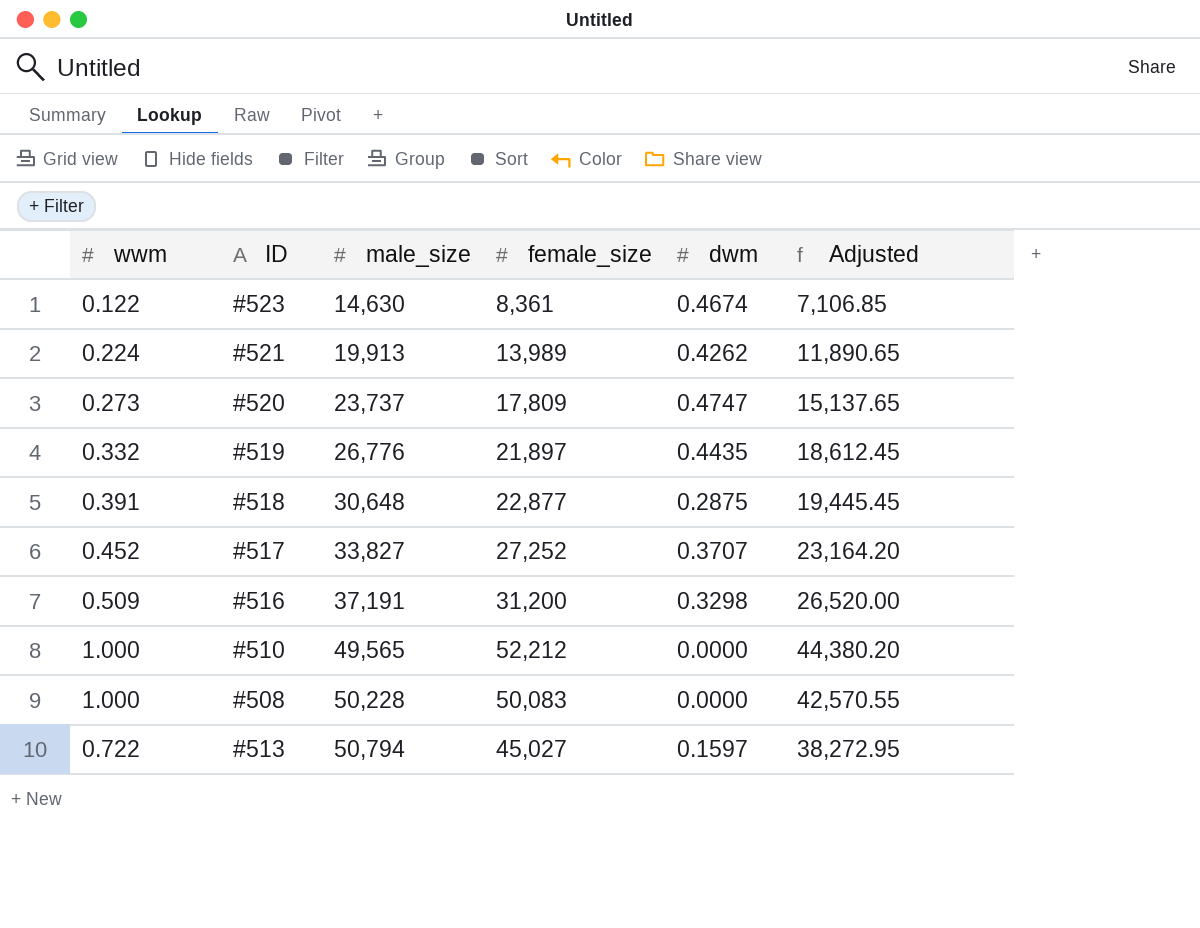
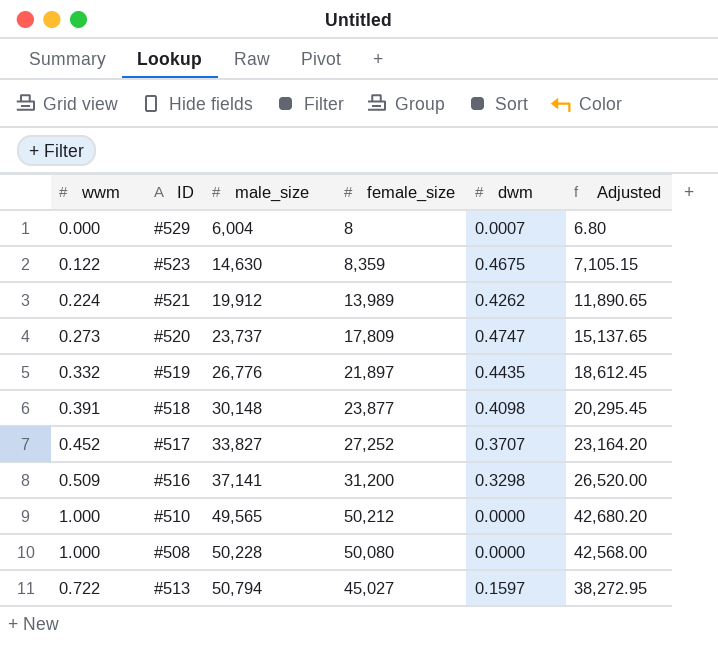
row #529: none -> 0.000 | 6,004 | 8 | 0.0007 | 6.80
#523 | female_size: 8,361 -> 8,359
#523 | dwm: 0.4674 -> 0.4675
#523 | Adjusted: 7,106.85 -> 7,105.15
#521 | male_size: 19,913 -> 19,912
#518 | male_size: 30,648 -> 30,148
#518 | female_size: 22,877 -> 23,877
#518 | dwm: 0.2875 -> 0.4098
#518 | Adjusted: 19,445.45 -> 20,295.45
#516 | male_size: 37,191 -> 37,141
#510 | female_size: 52,212 -> 50,212
#510 | Adjusted: 44,380.20 -> 42,680.20
#508 | female_size: 50,083 -> 50,080
#508 | Adjusted: 42,570.55 -> 42,568.00

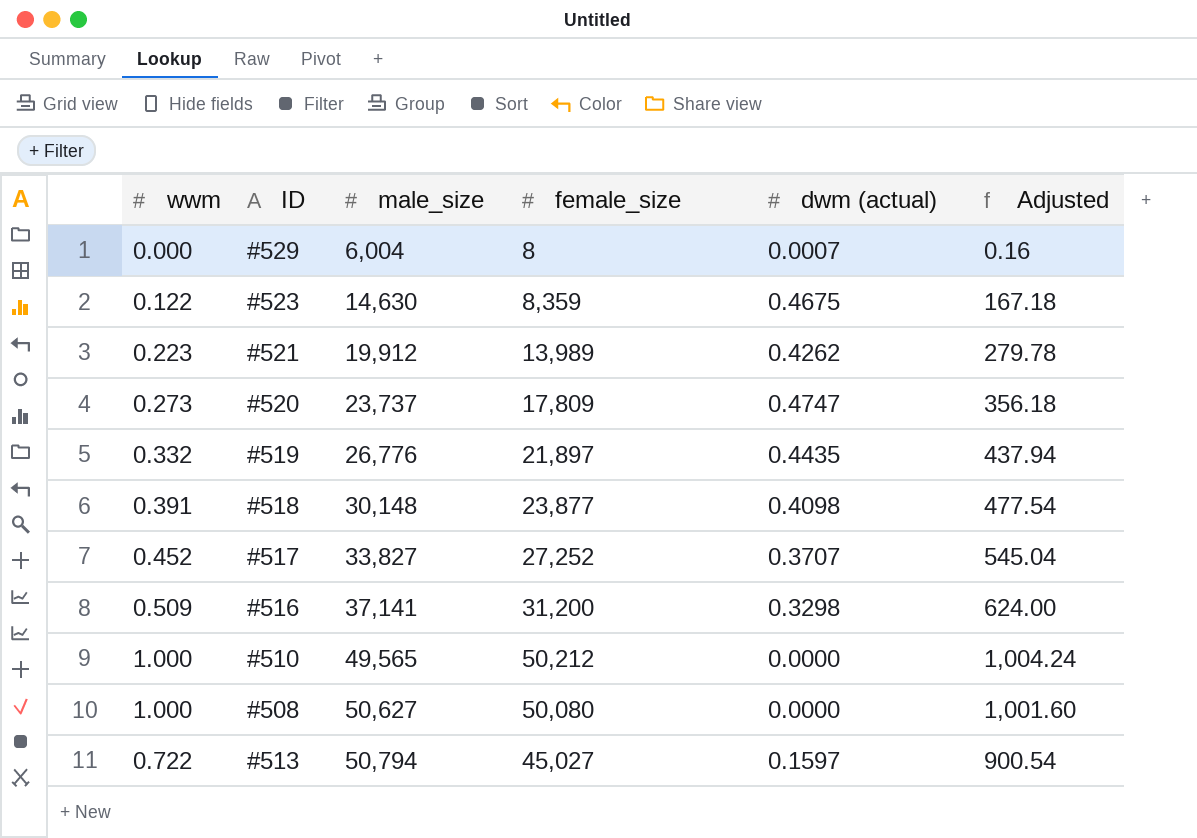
column name: dwm -> dwm (actual)
column Adjusted | formula: [female_size] * 0.85 -> [female_size] * 0.02
#521 | wwm: 0.224 -> 0.223
#508 | male_size: 50,228 -> 50,627

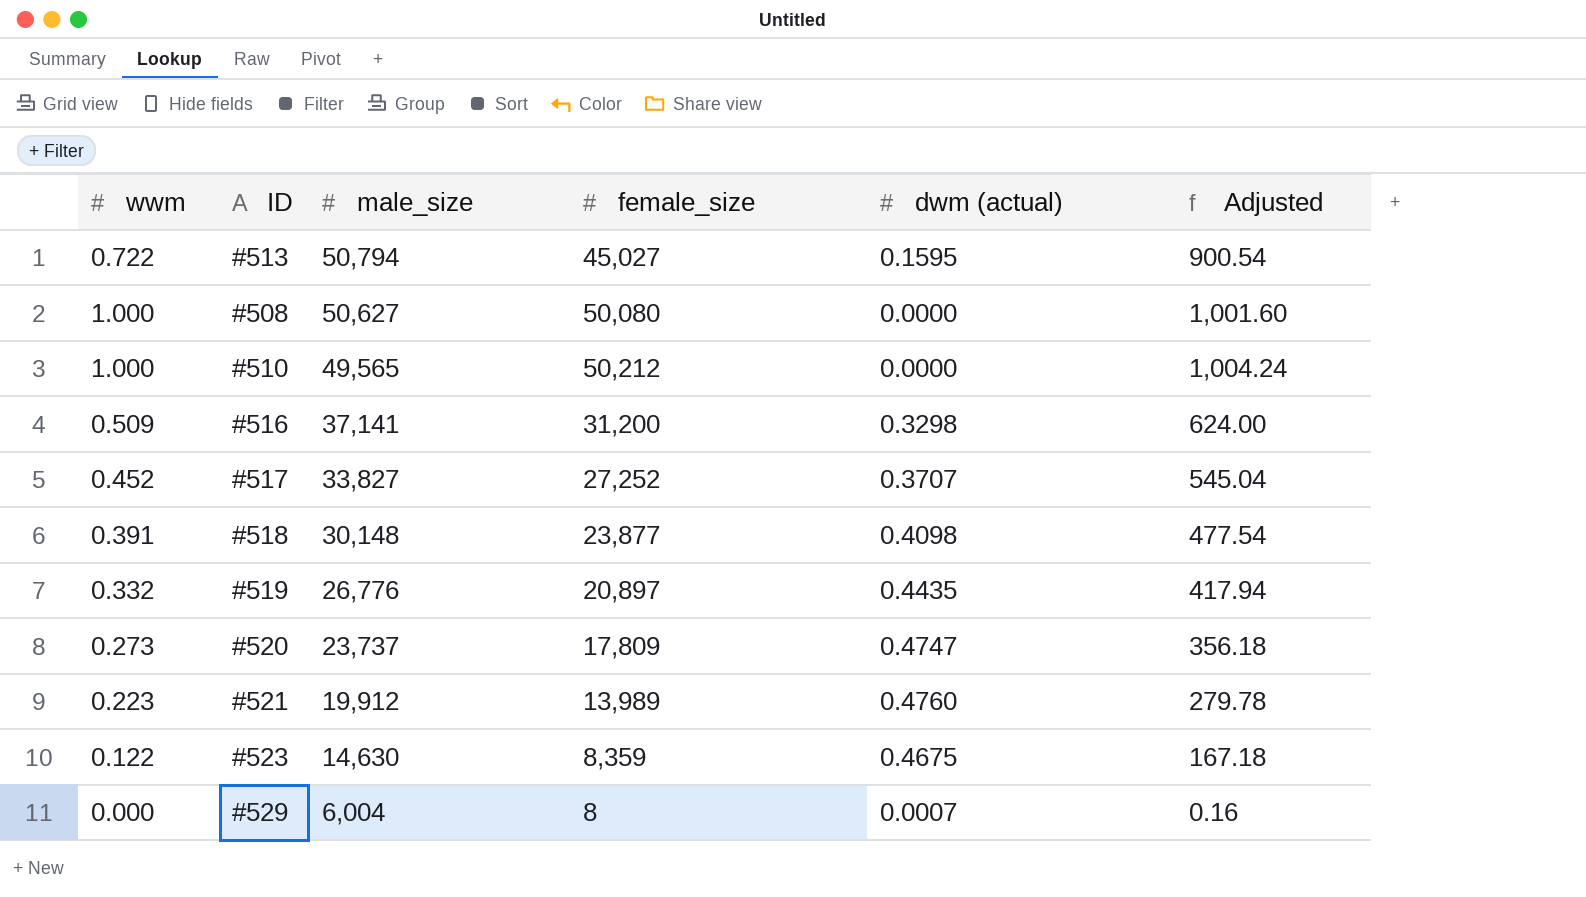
row order: male_size ascending -> male_size descending
#513 | dwm (actual): 0.1597 -> 0.1595
#519 | female_size: 21,897 -> 20,897
#519 | Adjusted: 437.94 -> 417.94
#521 | dwm (actual): 0.4262 -> 0.4760

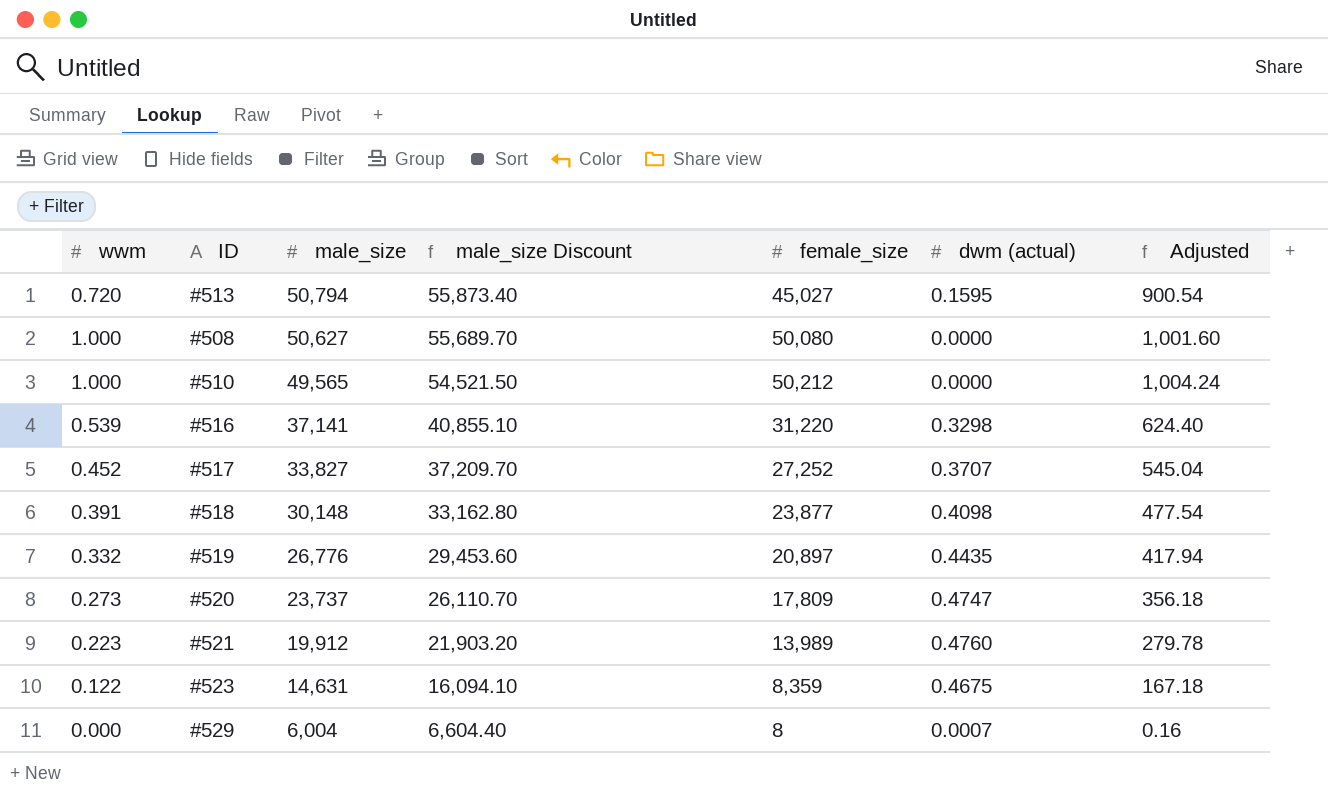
column male_size Discount | formula: none -> [male_size] * 1.1
#513 | wwm: 0.722 -> 0.720
#516 | wwm: 0.509 -> 0.539
#516 | female_size: 31,200 -> 31,220
#516 | Adjusted: 624.00 -> 624.40
#523 | male_size: 14,630 -> 14,631

